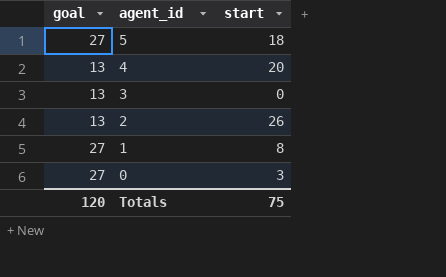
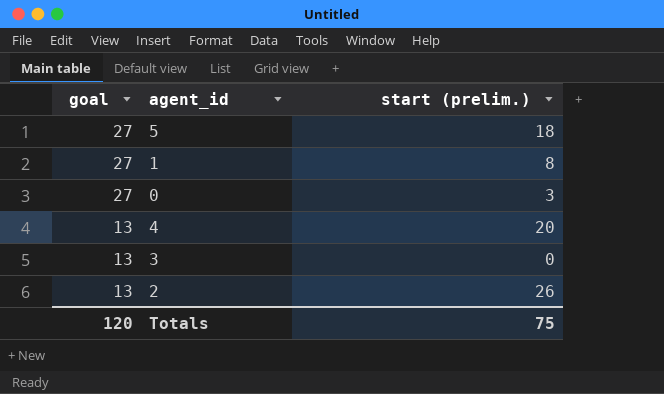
row order: agent_id descending -> goal descending
column name: start -> start (prelim.)

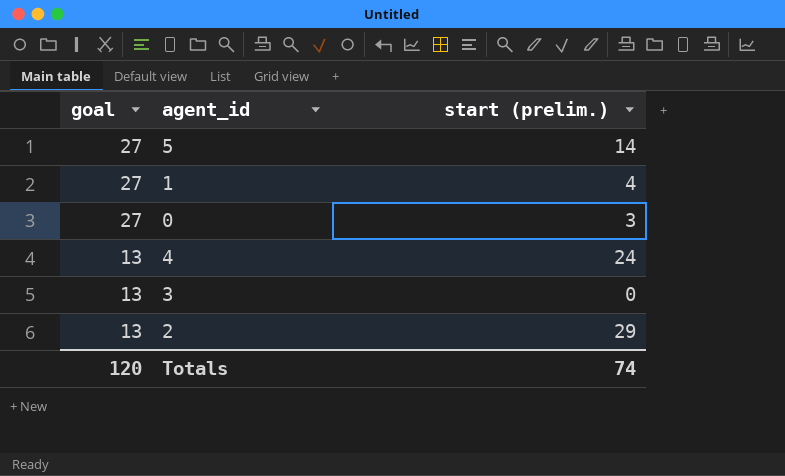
5 | start (prelim.): 18 -> 14
1 | start (prelim.): 8 -> 4
4 | start (prelim.): 20 -> 24
2 | start (prelim.): 26 -> 29
Totals | start (prelim.): 75 -> 74

